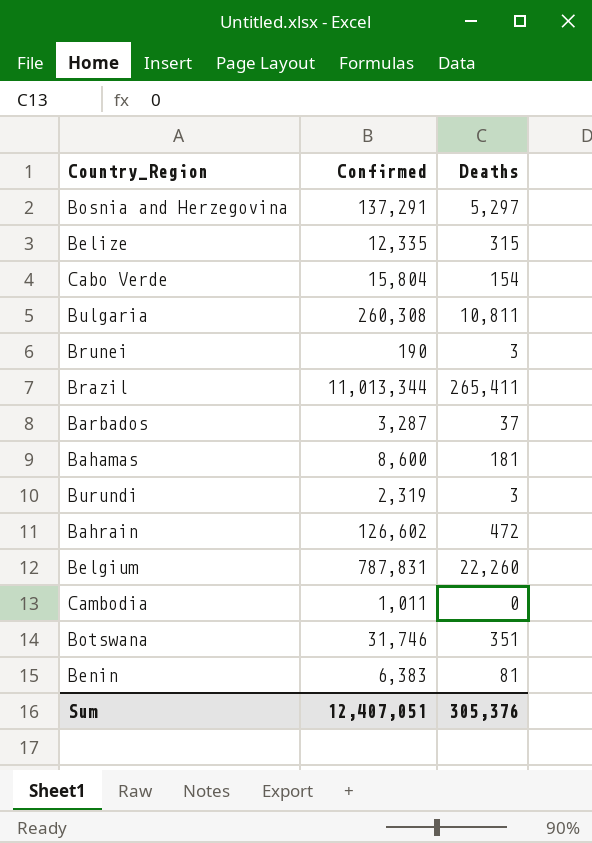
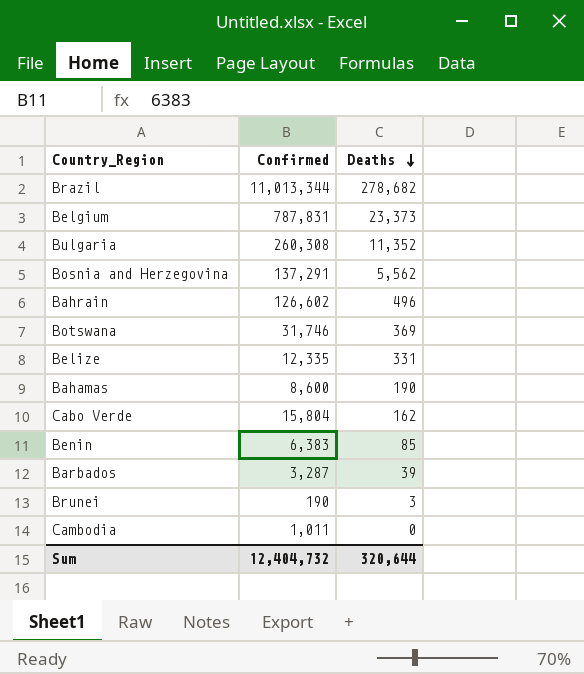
row order: none -> Deaths descending
row Burundi: 2,319 | 3 -> none
Brazil | Deaths: 265,411 -> 278,682
Belgium | Deaths: 22,260 -> 23,373
Bulgaria | Deaths: 10,811 -> 11,352
Bosnia and Herzegovina | Deaths: 5,297 -> 5,562
Bahrain | Deaths: 472 -> 496
Botswana | Deaths: 351 -> 369
Belize | Deaths: 315 -> 331
Bahamas | Deaths: 181 -> 190
Cabo Verde | Deaths: 154 -> 162
Benin | Deaths: 81 -> 85
Barbados | Deaths: 37 -> 39
Sum | Confirmed: 12,407,051 -> 12,404,732
Sum | Deaths: 305,376 -> 320,644

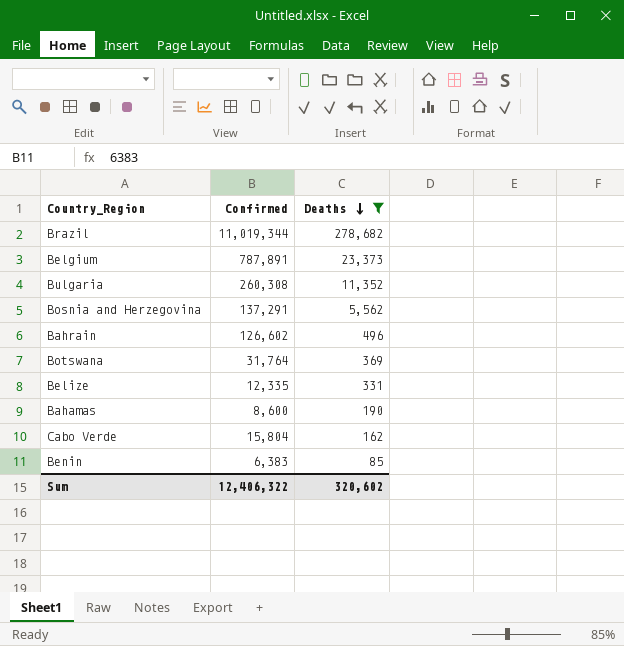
filter: none -> Deaths >= 85
Brazil | Confirmed: 11,013,344 -> 11,019,344
Belgium | Confirmed: 787,831 -> 787,891
Botswana | Confirmed: 31,746 -> 31,764
Sum | Confirmed: 12,404,732 -> 12,406,322
Sum | Deaths: 320,644 -> 320,602

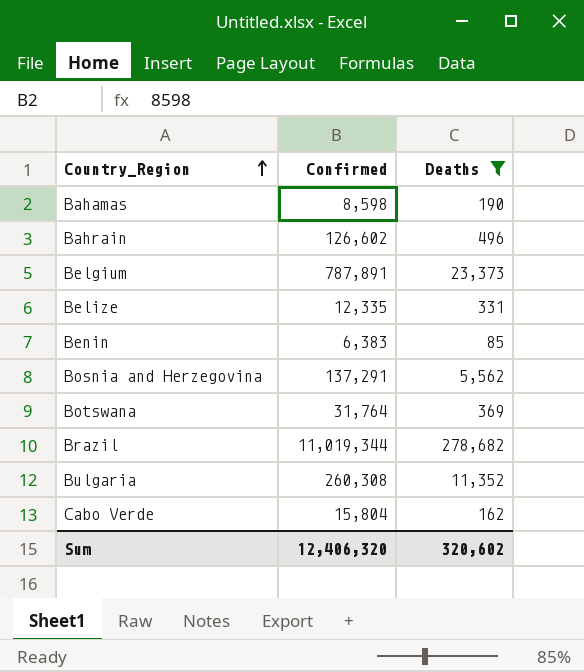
row order: Deaths descending -> Country_Region ascending
Bahamas | Confirmed: 8,600 -> 8,598
Sum | Confirmed: 12,406,322 -> 12,406,320

